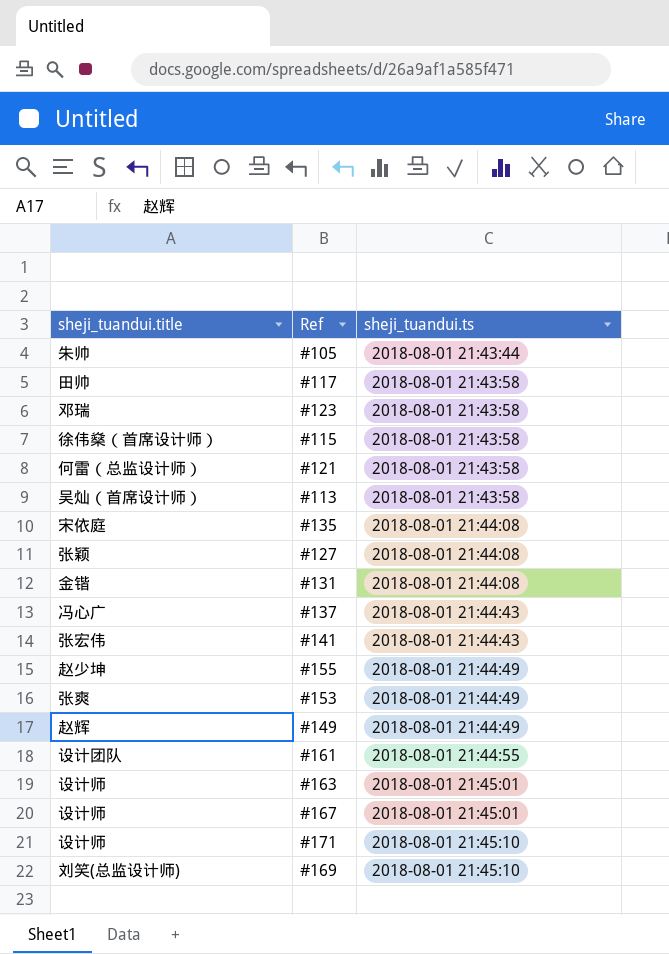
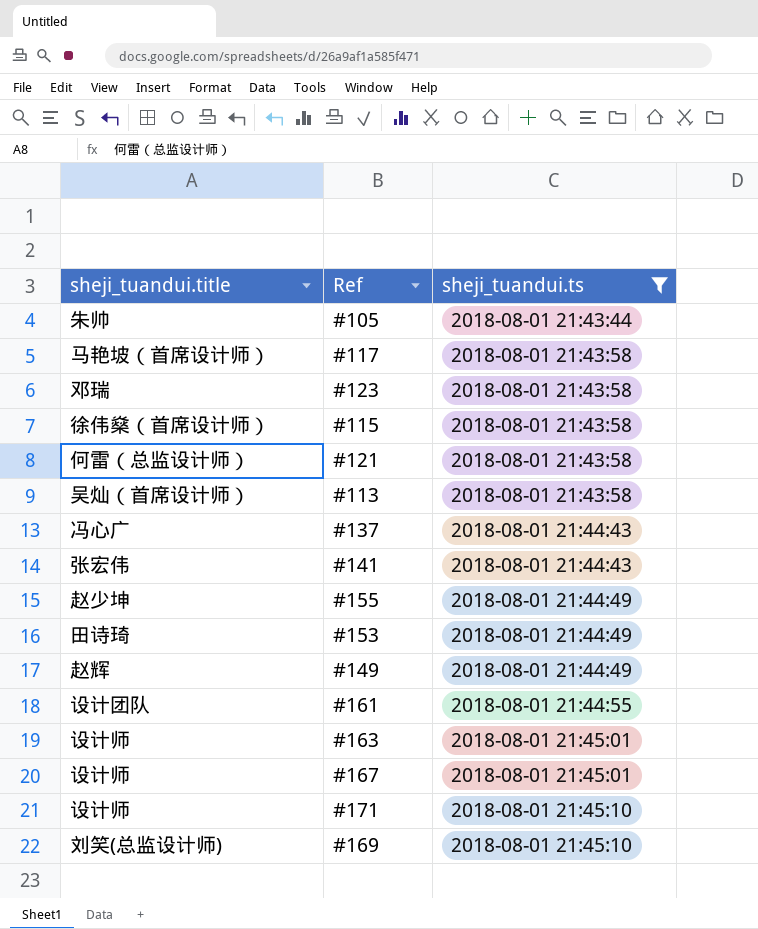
filter: none -> sheji_tuandui.ts != 2018-08-01 21:44:08
#117 | sheji_tuandui.title: 田帅 -> 马艳坡（首席设计师）
#153 | sheji_tuandui.title: 张爽 -> 田诗琦

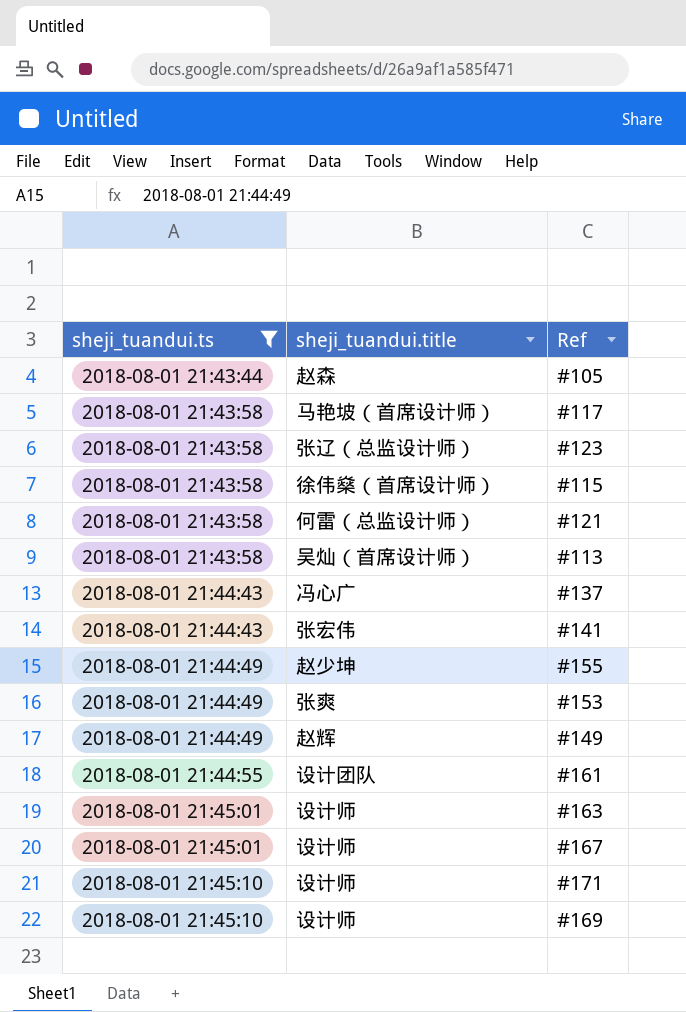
column sheji_tuandui.ts | position: 3 -> 1
#105 | sheji_tuandui.title: 朱帅 -> 赵森
#123 | sheji_tuandui.title: 邓瑞 -> 张辽（总监设计师）
#153 | sheji_tuandui.title: 田诗琦 -> 张爽
#169 | sheji_tuandui.title: 刘笑(总监设计师) -> 设计师

